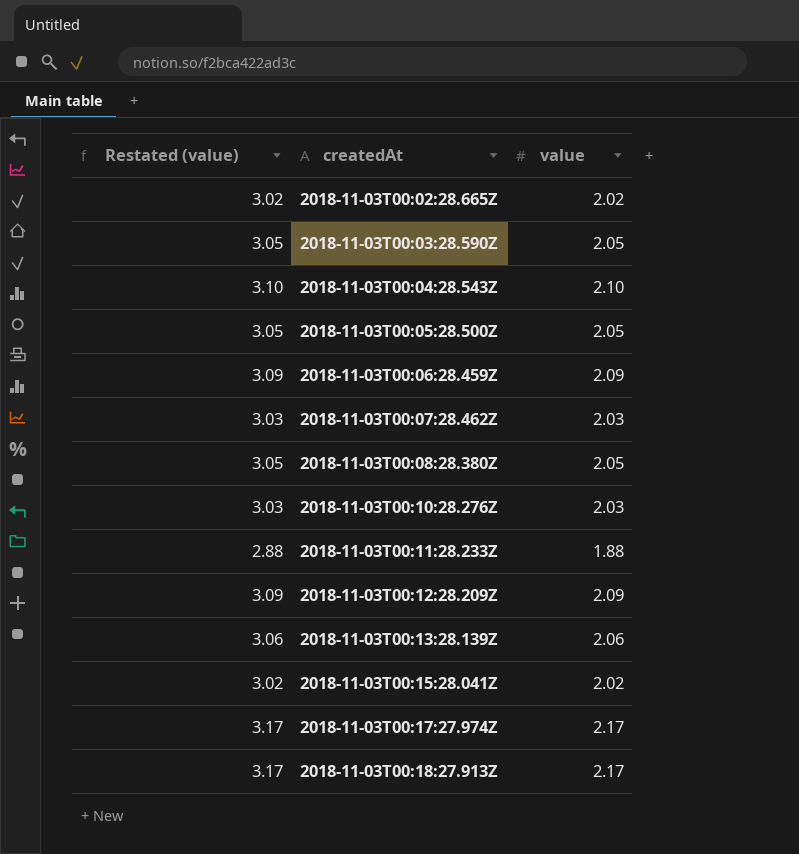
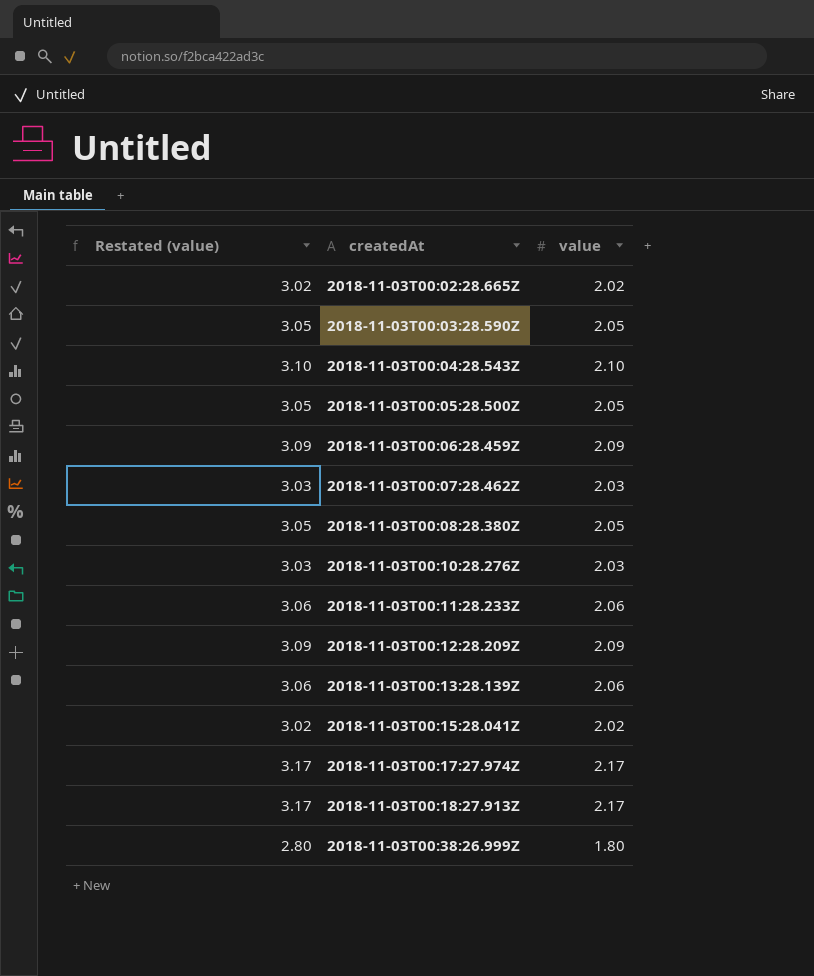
2018-11-03T00:11:28.233Z | Restated (value): 2.88 -> 3.06
2018-11-03T00:11:28.233Z | value: 1.88 -> 2.06
row 2018-11-03T00:38:26.999Z: none -> 2.80 | 1.80

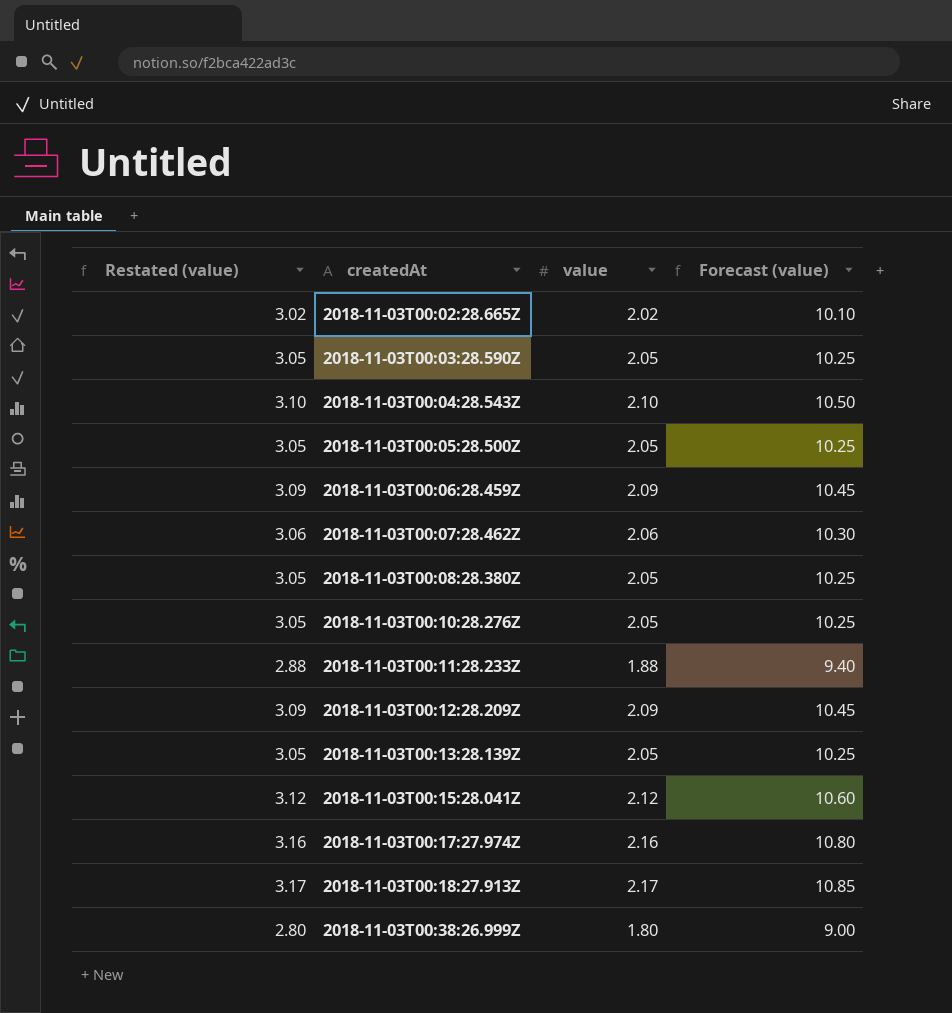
column Forecast (value) | formula: none -> [value] * 5
2018-11-03T00:07:28.462Z | Restated (value): 3.03 -> 3.06
2018-11-03T00:07:28.462Z | value: 2.03 -> 2.06
2018-11-03T00:10:28.276Z | Restated (value): 3.03 -> 3.05
2018-11-03T00:10:28.276Z | value: 2.03 -> 2.05
2018-11-03T00:11:28.233Z | Restated (value): 3.06 -> 2.88
2018-11-03T00:11:28.233Z | value: 2.06 -> 1.88
2018-11-03T00:13:28.139Z | Restated (value): 3.06 -> 3.05
2018-11-03T00:13:28.139Z | value: 2.06 -> 2.05
2018-11-03T00:15:28.041Z | Restated (value): 3.02 -> 3.12
2018-11-03T00:15:28.041Z | value: 2.02 -> 2.12
2018-11-03T00:17:27.974Z | Restated (value): 3.17 -> 3.16
2018-11-03T00:17:27.974Z | value: 2.17 -> 2.16

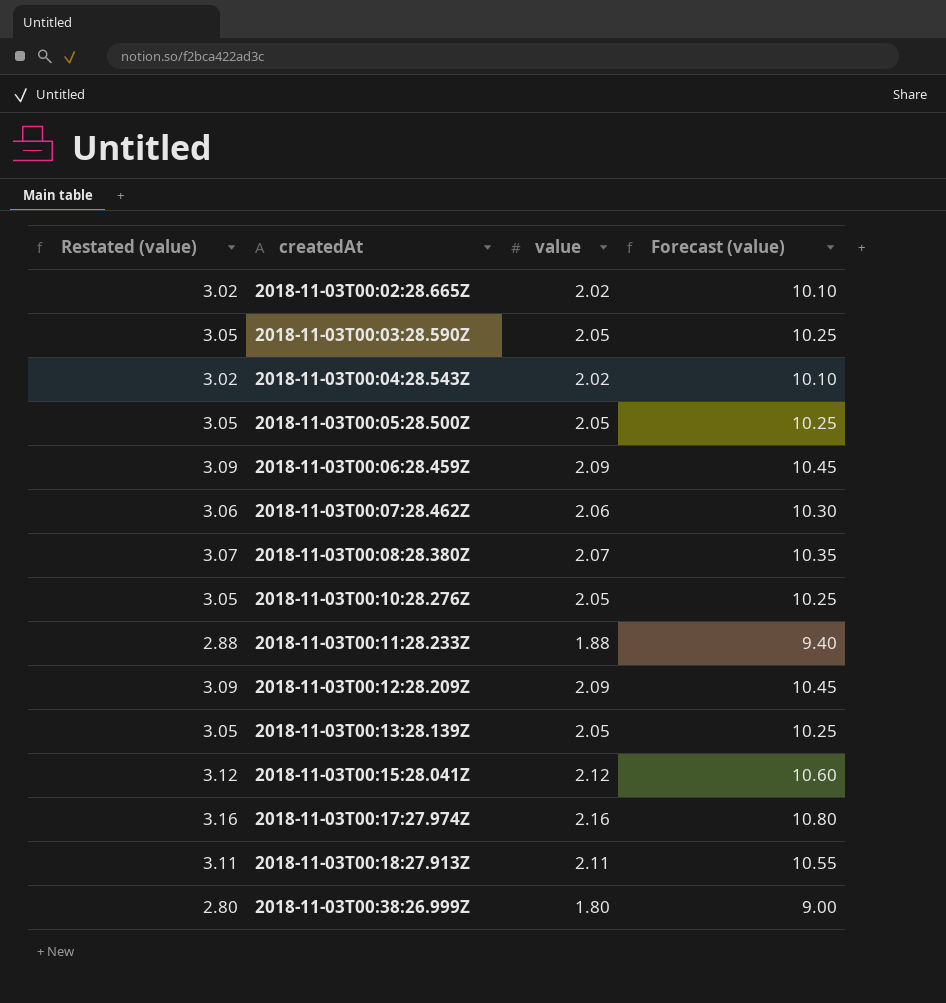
2018-11-03T00:04:28.543Z | Restated (value): 3.10 -> 3.02
2018-11-03T00:04:28.543Z | value: 2.10 -> 2.02
2018-11-03T00:04:28.543Z | Forecast (value): 10.50 -> 10.10
2018-11-03T00:08:28.380Z | Restated (value): 3.05 -> 3.07
2018-11-03T00:08:28.380Z | value: 2.05 -> 2.07
2018-11-03T00:08:28.380Z | Forecast (value): 10.25 -> 10.35
2018-11-03T00:18:27.913Z | Restated (value): 3.17 -> 3.11
2018-11-03T00:18:27.913Z | value: 2.17 -> 2.11
2018-11-03T00:18:27.913Z | Forecast (value): 10.85 -> 10.55

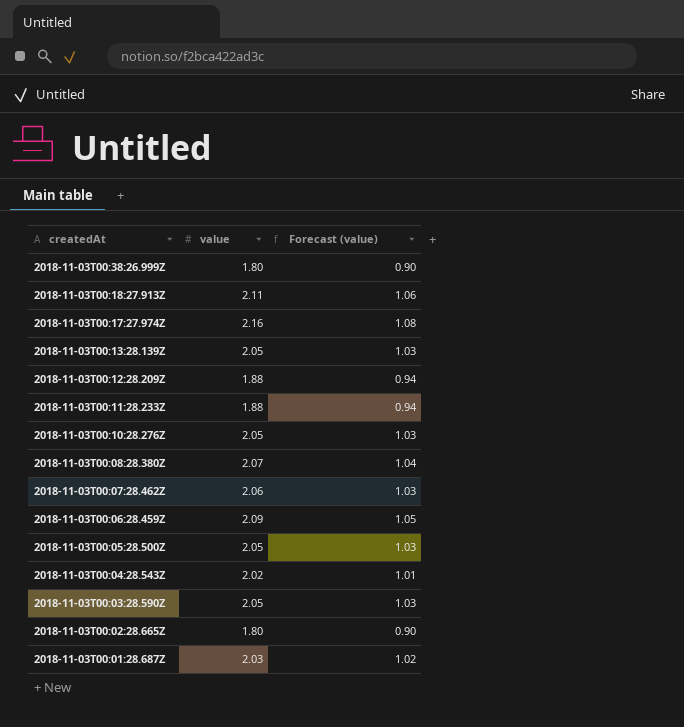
row order: createdAt ascending -> createdAt descending
column Restated (value) | formula: [value] + 1 -> none
column Forecast (value) | formula: [value] * 5 -> [value] * 0.5
row 2018-11-03T00:15:28.041Z: 3.12 | 2.12 | 10.60 -> none
2018-11-03T00:12:28.209Z | value: 2.09 -> 1.88
2018-11-03T00:02:28.665Z | value: 2.02 -> 1.80
row 2018-11-03T00:01:28.687Z: none -> 2.03 | 1.02

